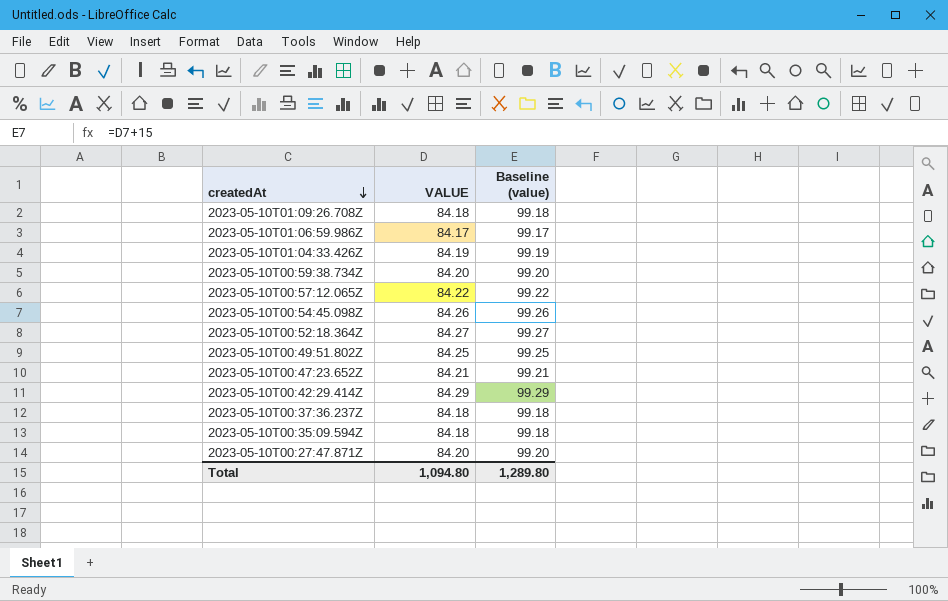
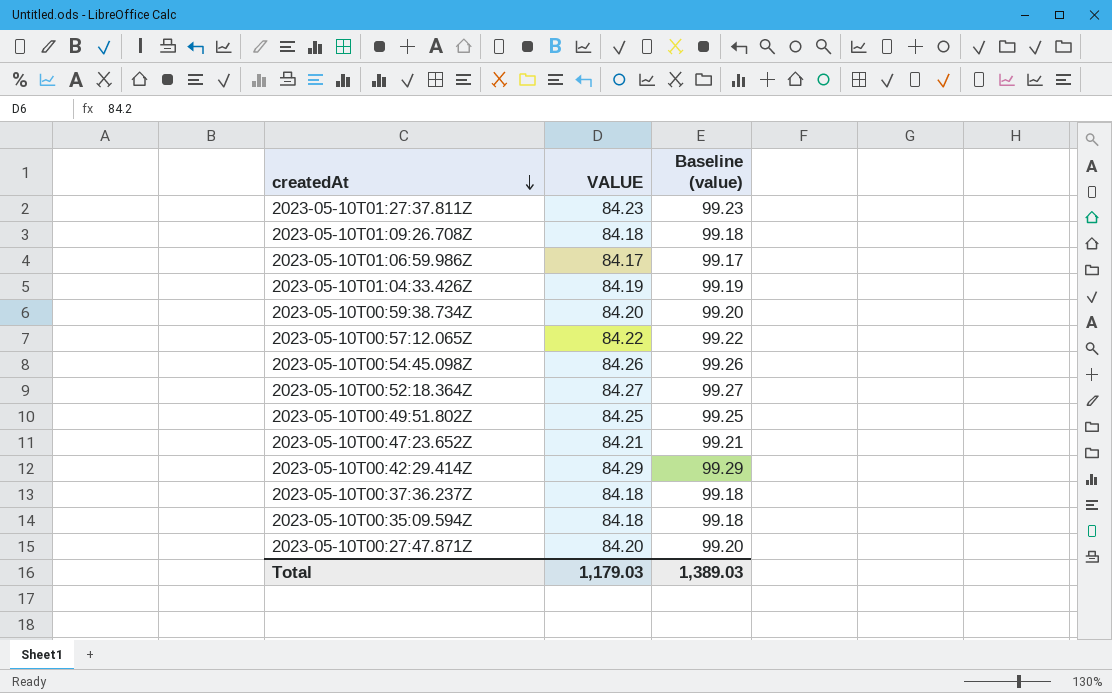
row 2023-05-10T01:27:37.811Z: none -> 84.23 | 99.23
Total | VALUE: 1,094.80 -> 1,179.03
Total | Baseline (value): 1,289.80 -> 1,389.03

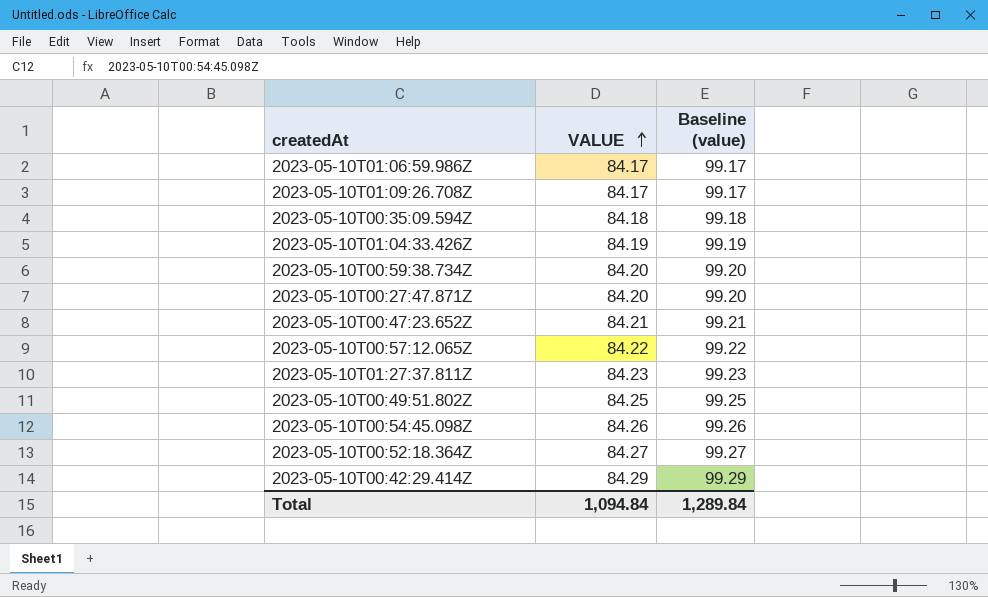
row order: createdAt descending -> VALUE ascending
row 2023-05-10T00:37:36.237Z: 84.18 | 99.18 -> none
2023-05-10T01:09:26.708Z | VALUE: 84.18 -> 84.17
2023-05-10T01:09:26.708Z | Baseline (value): 99.18 -> 99.17
Total | VALUE: 1,179.03 -> 1,094.84
Total | Baseline (value): 1,389.03 -> 1,289.84

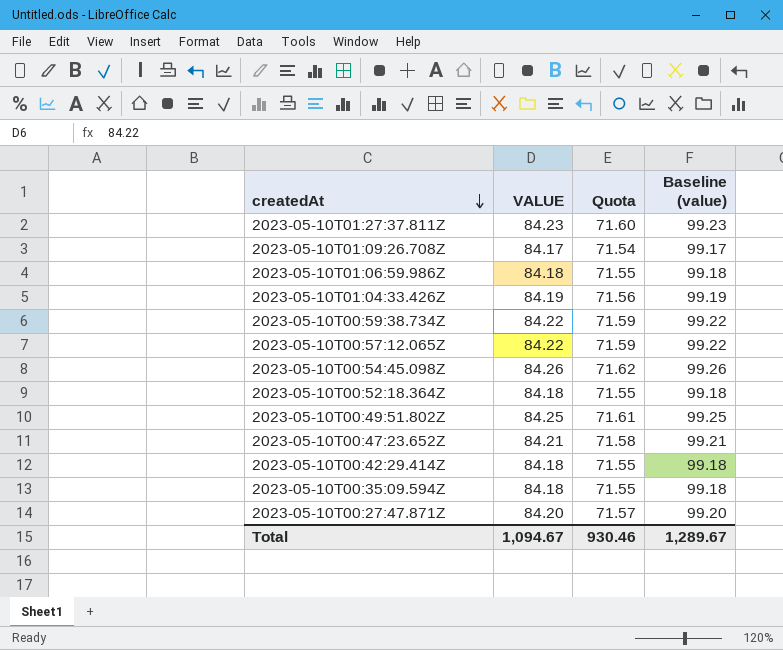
row order: VALUE ascending -> createdAt descending
column Quota | formula: none -> [VALUE] * 0.85
2023-05-10T01:06:59.986Z | VALUE: 84.17 -> 84.18
2023-05-10T01:06:59.986Z | Baseline (value): 99.17 -> 99.18
2023-05-10T00:59:38.734Z | VALUE: 84.20 -> 84.22
2023-05-10T00:59:38.734Z | Baseline (value): 99.20 -> 99.22
2023-05-10T00:52:18.364Z | VALUE: 84.27 -> 84.18
2023-05-10T00:52:18.364Z | Baseline (value): 99.27 -> 99.18
2023-05-10T00:42:29.414Z | VALUE: 84.29 -> 84.18
2023-05-10T00:42:29.414Z | Baseline (value): 99.29 -> 99.18
Total | VALUE: 1,094.84 -> 1,094.67
Total | Baseline (value): 1,289.84 -> 1,289.67

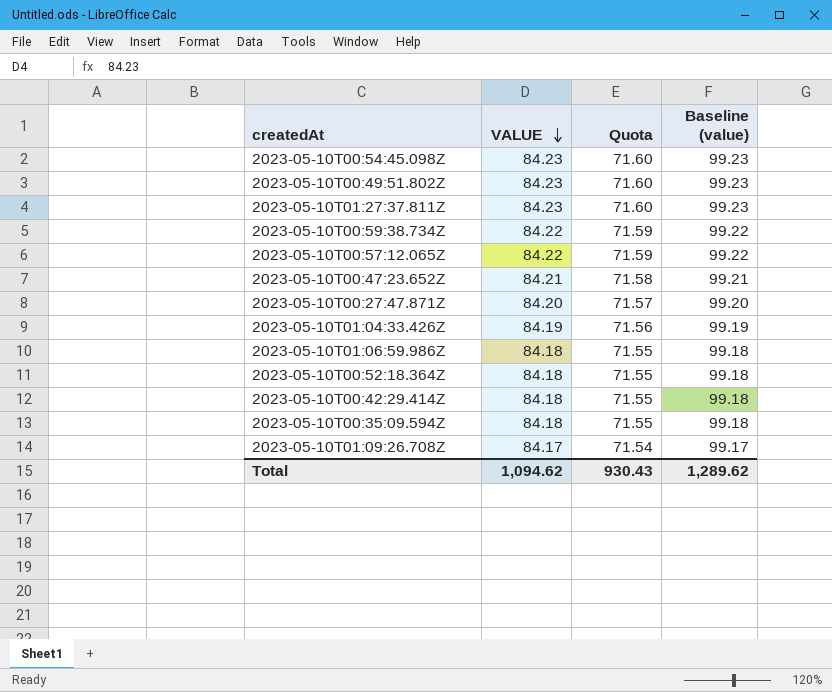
row order: createdAt descending -> VALUE descending
2023-05-10T00:54:45.098Z | VALUE: 84.26 -> 84.23
2023-05-10T00:54:45.098Z | Quota: 71.62 -> 71.60
2023-05-10T00:54:45.098Z | Baseline (value): 99.26 -> 99.23
2023-05-10T00:49:51.802Z | VALUE: 84.25 -> 84.23
2023-05-10T00:49:51.802Z | Quota: 71.61 -> 71.60
2023-05-10T00:49:51.802Z | Baseline (value): 99.25 -> 99.23
Total | VALUE: 1,094.67 -> 1,094.62
Total | Quota: 930.46 -> 930.43
Total | Baseline (value): 1,289.67 -> 1,289.62

